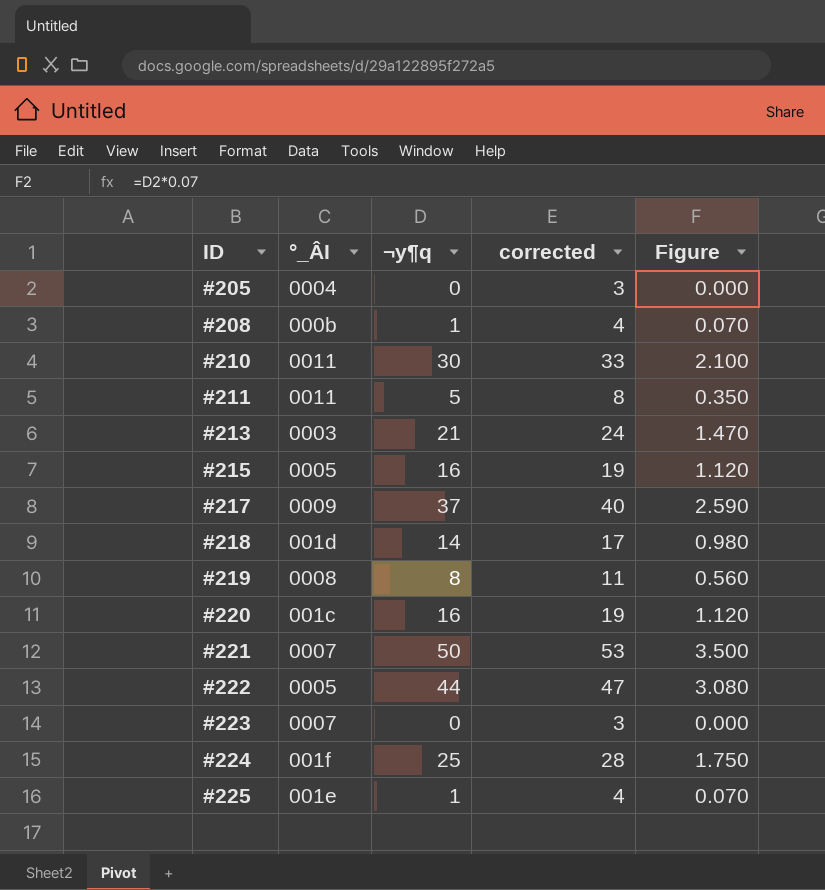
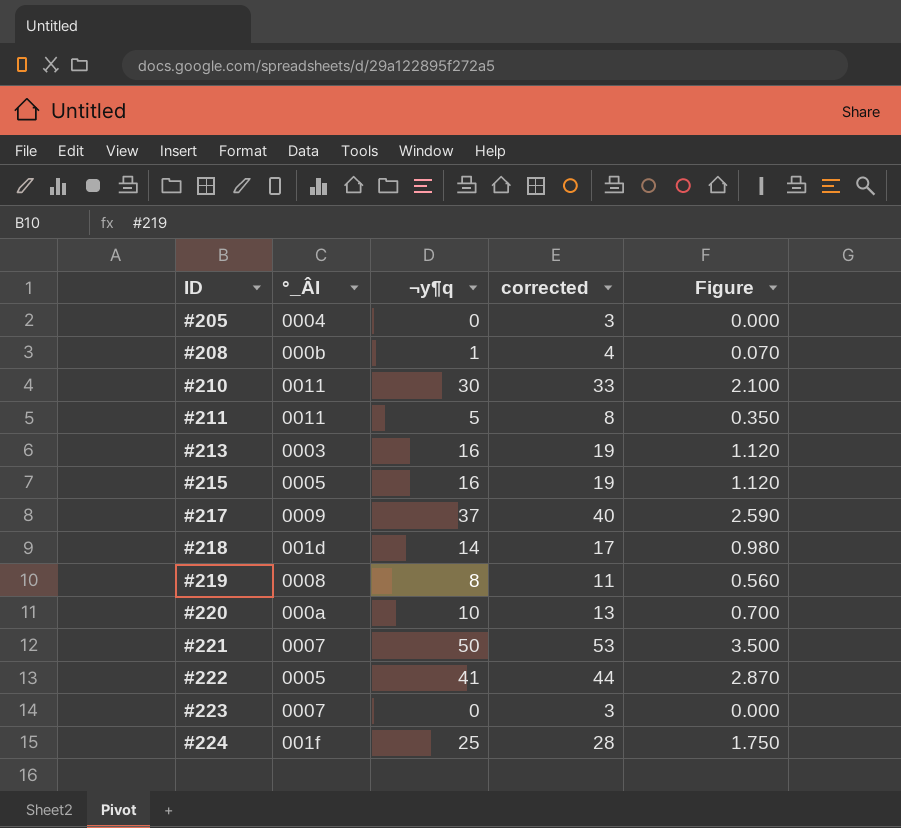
row #225: 001e | 1 | 4 | 0.070 -> none
#213 | ¬y¶q: 21 -> 16
#213 | corrected: 24 -> 19
#213 | Figure: 1.470 -> 1.120
#220 | °_ÂI: 001c -> 000a
#220 | ¬y¶q: 16 -> 10
#220 | corrected: 19 -> 13
#220 | Figure: 1.120 -> 0.700
#222 | ¬y¶q: 44 -> 41
#222 | corrected: 47 -> 44
#222 | Figure: 3.080 -> 2.870

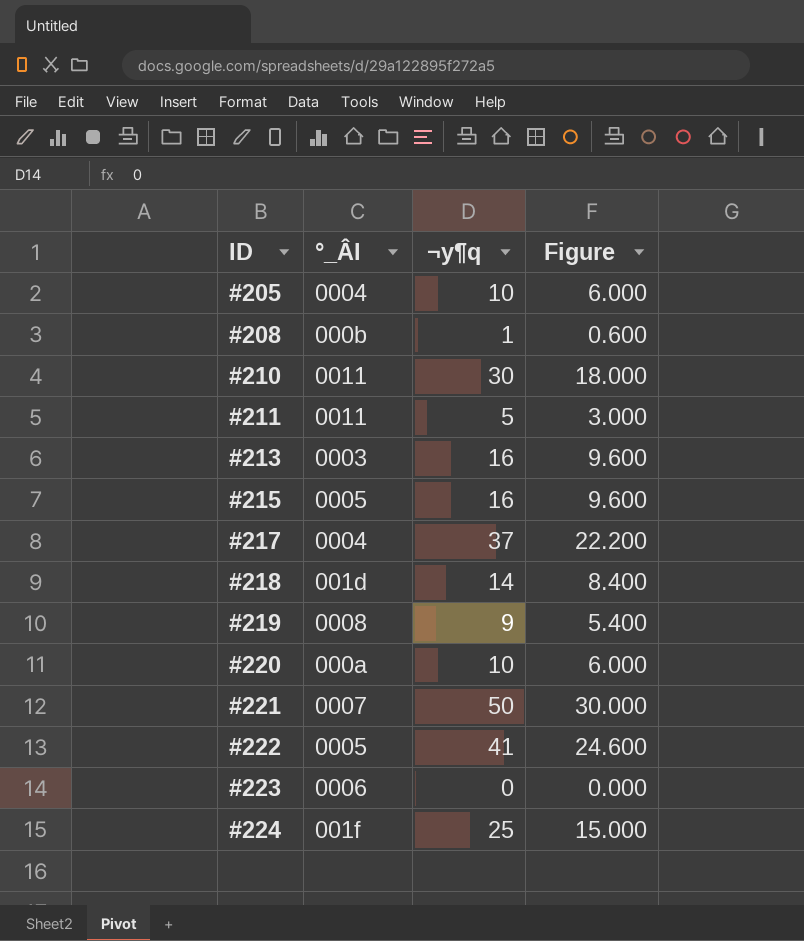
column corrected | formula: [¬y¶q] + 3 -> none
column Figure | formula: [¬y¶q] * 0.07 -> [¬y¶q] * 0.6
#205 | ¬y¶q: 0 -> 10
#217 | °_ÂI: 0009 -> 0004
#219 | ¬y¶q: 8 -> 9
#223 | °_ÂI: 0007 -> 0006

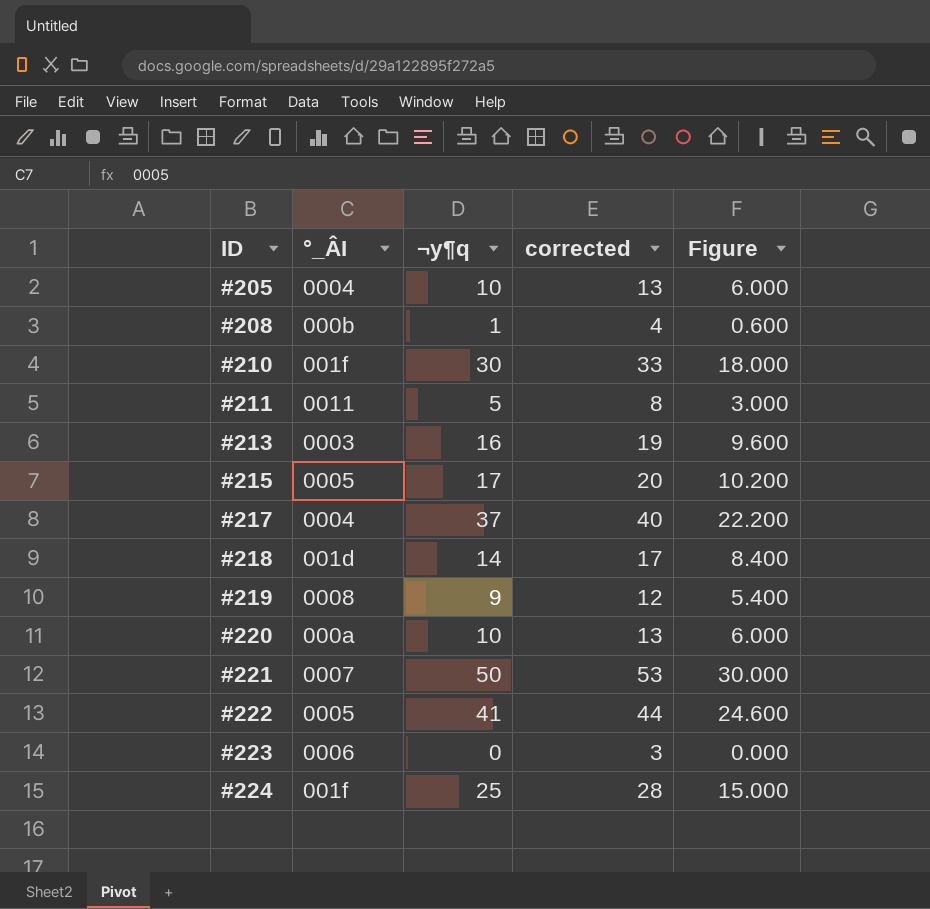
column corrected | formula: none -> [¬y¶q] + 3
#210 | °_ÂI: 0011 -> 001f
#215 | ¬y¶q: 16 -> 17
#215 | Figure: 9.600 -> 10.200

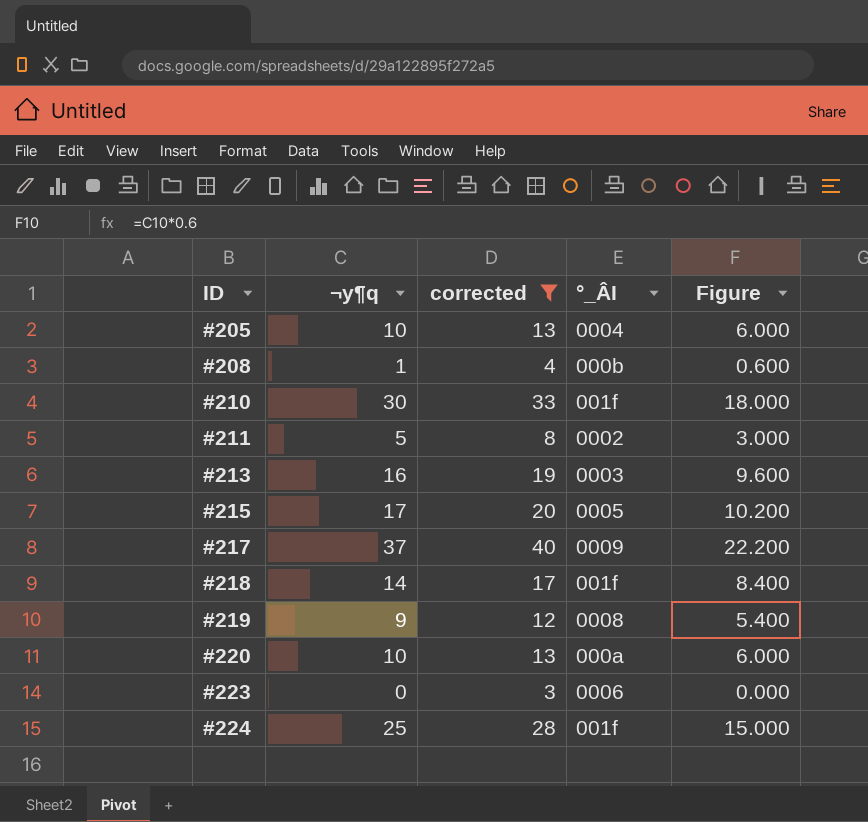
filter: none -> corrected <= 40
column °_ÂI | position: 2 -> 4
#211 | °_ÂI: 0011 -> 0002
#217 | °_ÂI: 0004 -> 0009
#218 | °_ÂI: 001d -> 001f

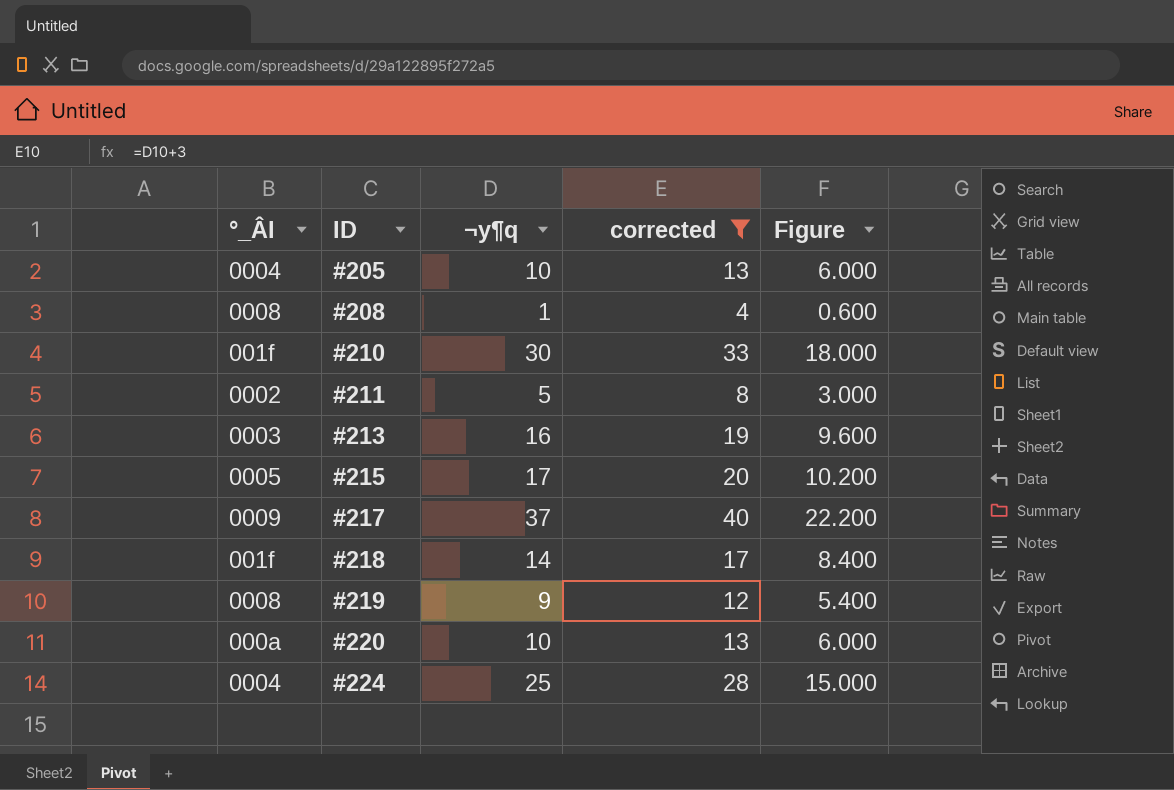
column °_ÂI | position: 4 -> 1
row #223: 0 | 3 | 0006 | 0.000 -> none
#208 | °_ÂI: 000b -> 0008
#224 | °_ÂI: 001f -> 0004

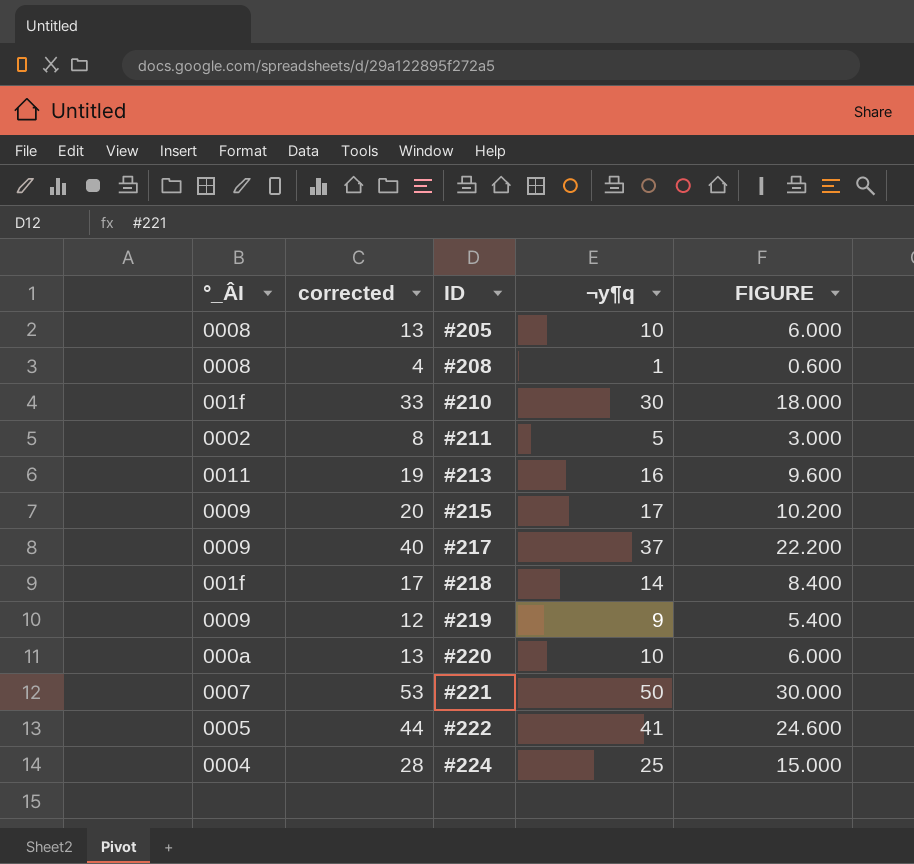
filter: corrected <= 40 -> none
column corrected | position: 4 -> 2
column name: Figure -> FIGURE
#205 | °_ÂI: 0004 -> 0008
#213 | °_ÂI: 0003 -> 0011
#215 | °_ÂI: 0005 -> 0009
#219 | °_ÂI: 0008 -> 0009

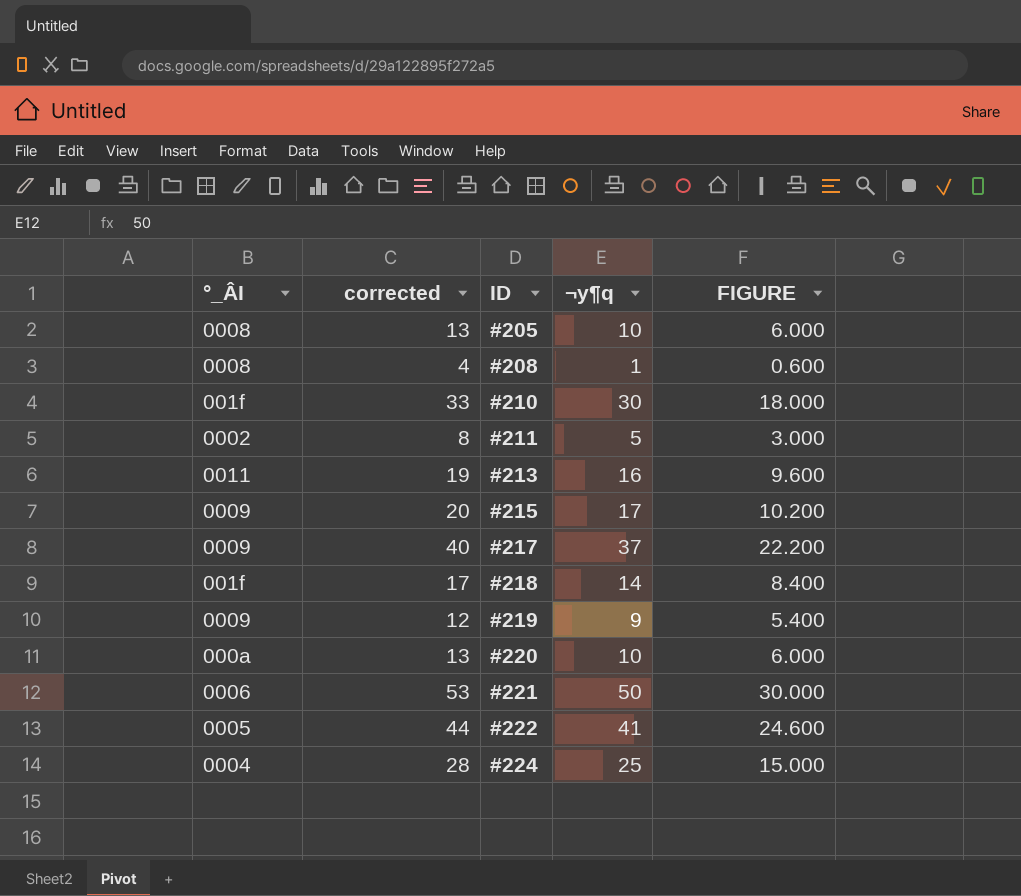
#221 | °_ÂI: 0007 -> 0006

